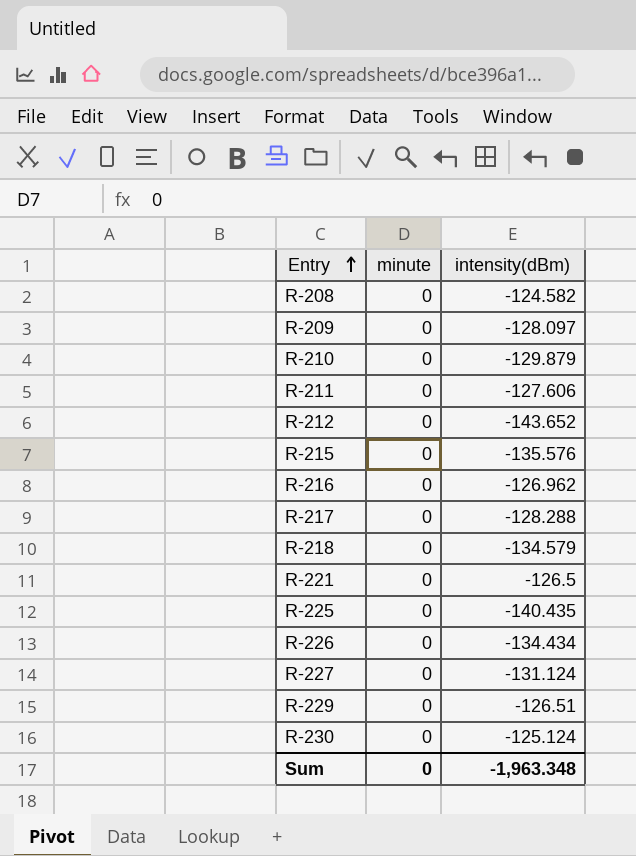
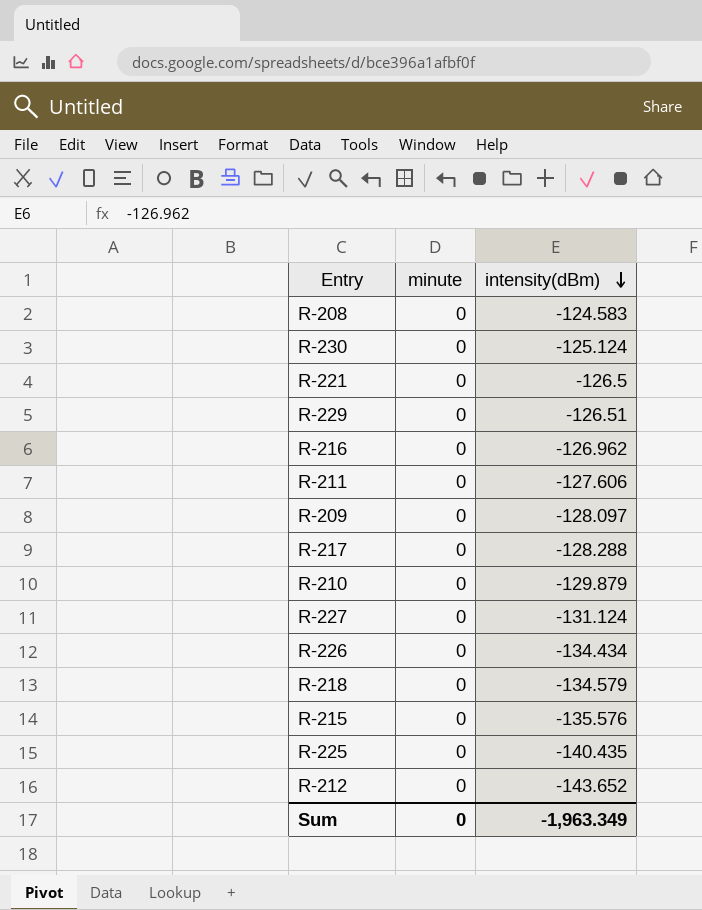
row order: Entry ascending -> intensity(dBm) descending
R-208 | intensity(dBm): -124.582 -> -124.583
Sum | intensity(dBm): -1,963.348 -> -1,963.349

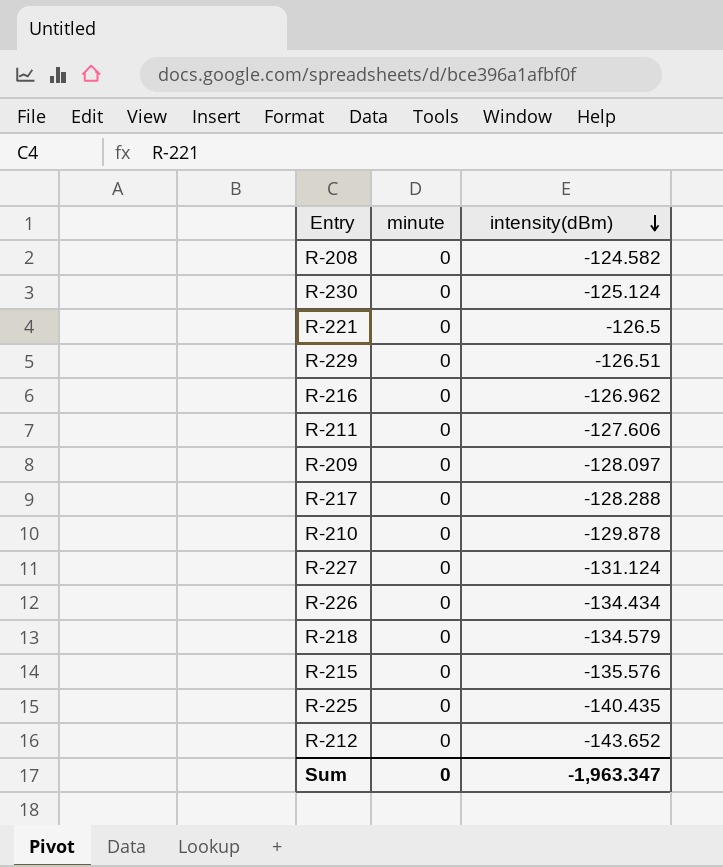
R-208 | intensity(dBm): -124.583 -> -124.582
R-210 | intensity(dBm): -129.879 -> -129.878
Sum | intensity(dBm): -1,963.349 -> -1,963.347

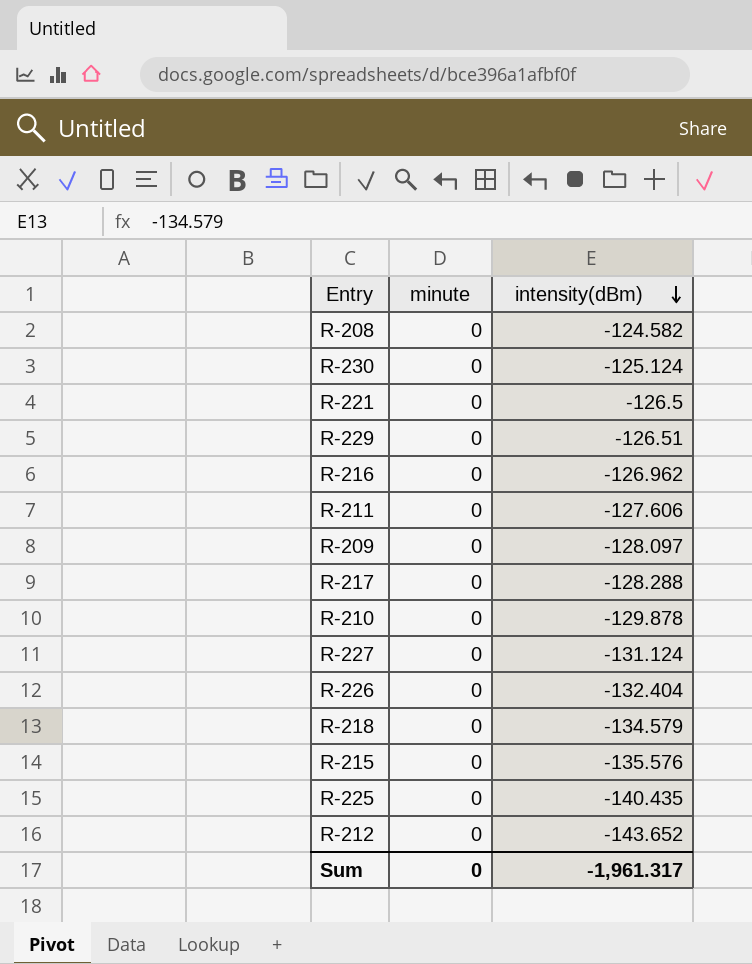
R-226 | intensity(dBm): -134.434 -> -132.404
Sum | intensity(dBm): -1,963.347 -> -1,961.317

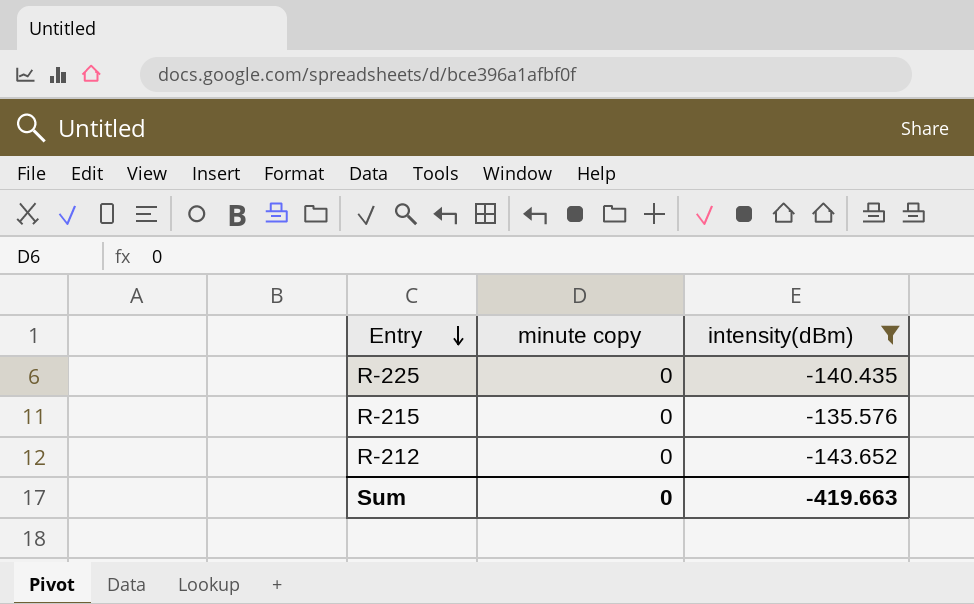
filter: none -> intensity(dBm) <= -135.576
row order: intensity(dBm) descending -> Entry descending
column name: minute -> minute copy
Sum | intensity(dBm): -1,961.317 -> -419.663

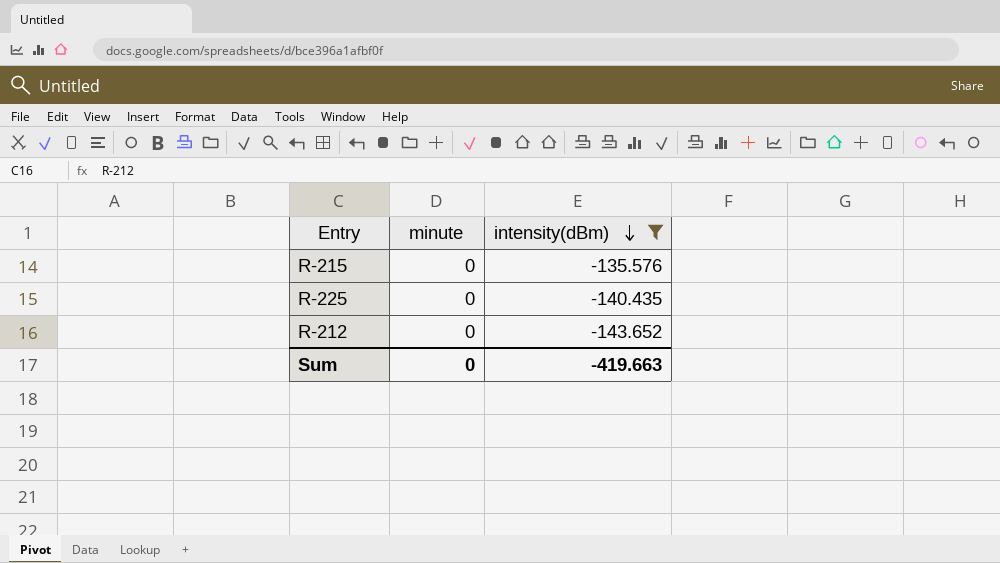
row order: Entry descending -> intensity(dBm) descending
column name: minute copy -> minute

